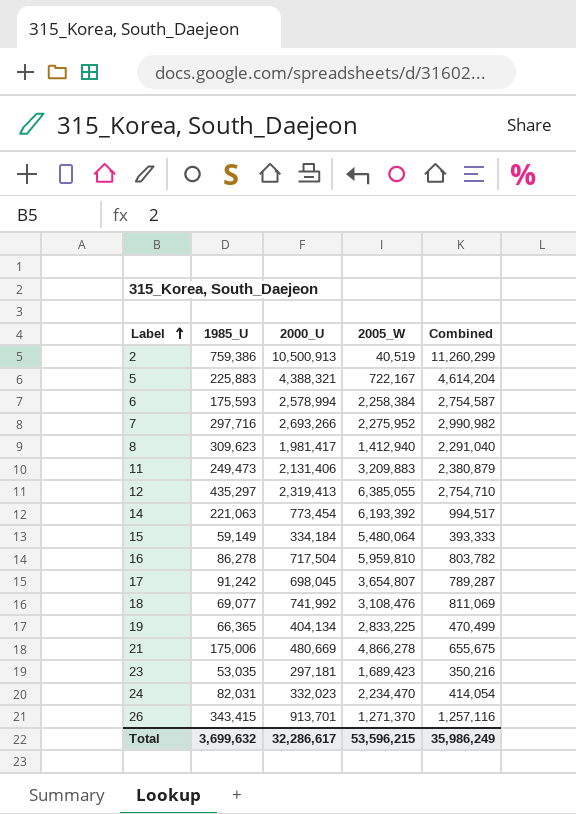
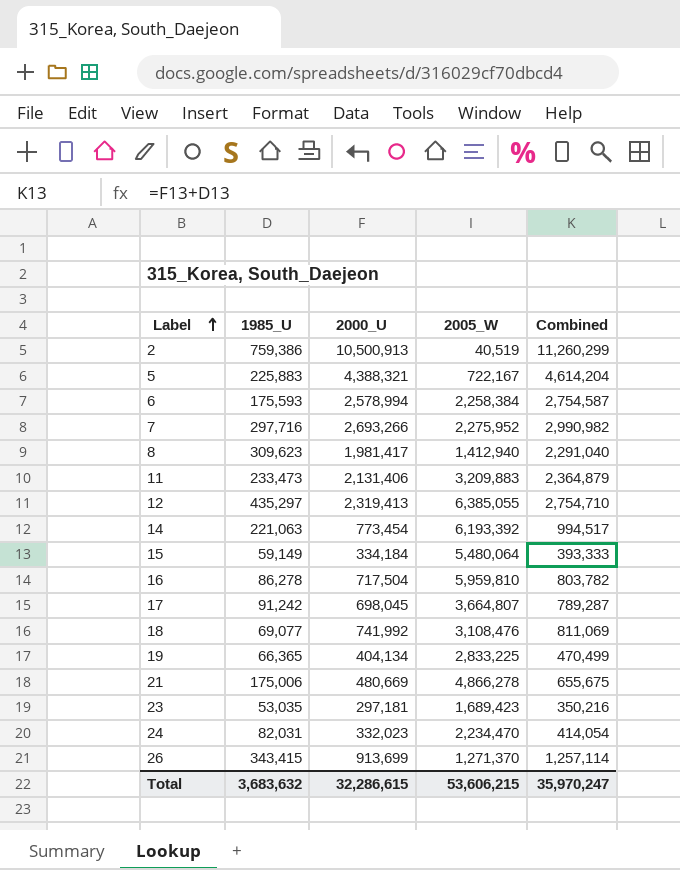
11 | 1985_U: 249,473 -> 233,473
11 | Combined: 2,380,879 -> 2,364,879
17 | 2005_W: 3,654,807 -> 3,664,807
26 | 2000_U: 913,701 -> 913,699
26 | Combined: 1,257,116 -> 1,257,114
Total | 1985_U: 3,699,632 -> 3,683,632
Total | 2000_U: 32,286,617 -> 32,286,615
Total | 2005_W: 53,596,215 -> 53,606,215
Total | Combined: 35,986,249 -> 35,970,247

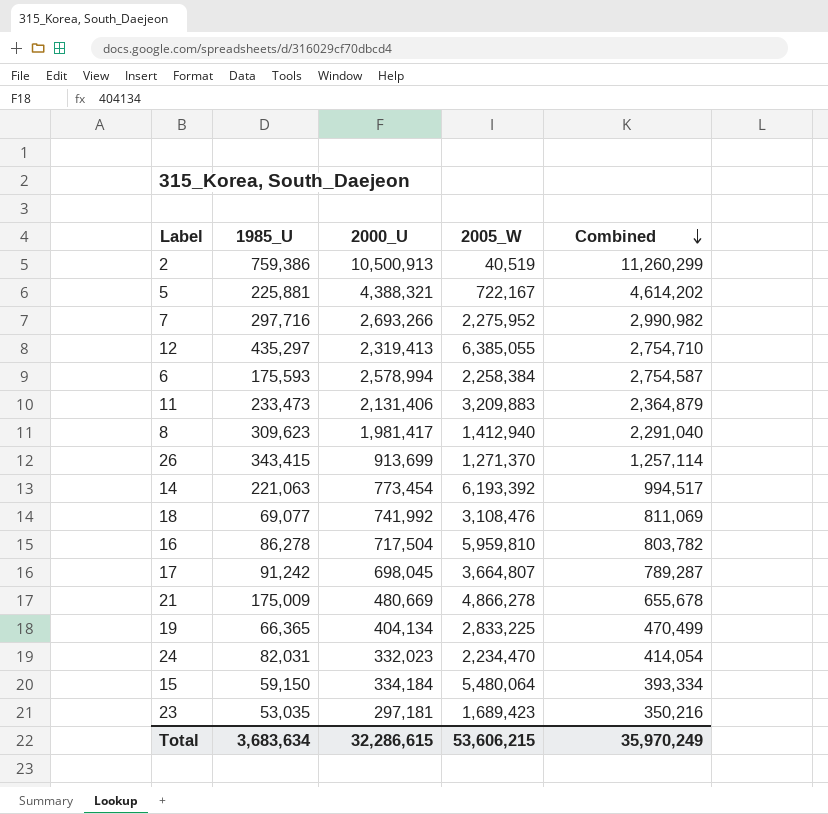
row order: Label ascending -> Combined descending
5 | 1985_U: 225,883 -> 225,881
5 | Combined: 4,614,204 -> 4,614,202
21 | 1985_U: 175,006 -> 175,009
21 | Combined: 655,675 -> 655,678
15 | 1985_U: 59,149 -> 59,150
15 | Combined: 393,333 -> 393,334
Total | 1985_U: 3,683,632 -> 3,683,634
Total | Combined: 35,970,247 -> 35,970,249

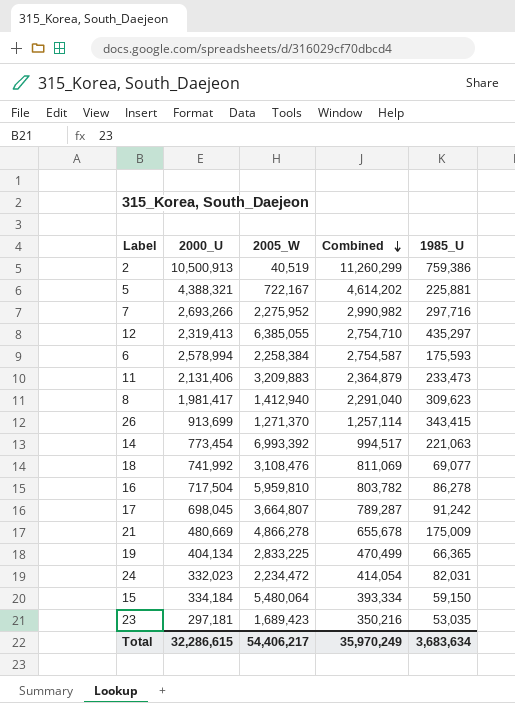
column 1985_U | position: 2 -> 5
14 | 2005_W: 6,193,392 -> 6,993,392
24 | 2005_W: 2,234,470 -> 2,234,472
Total | 2005_W: 53,606,215 -> 54,406,217

